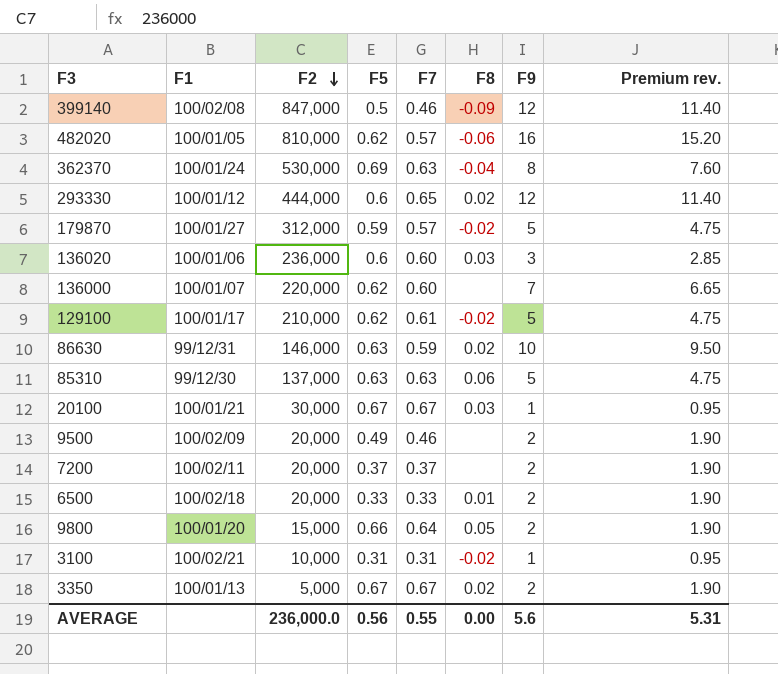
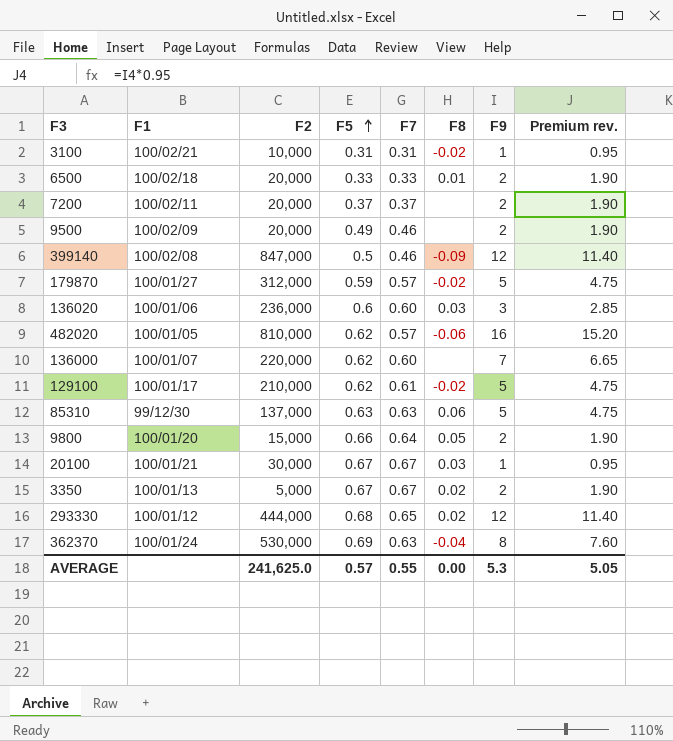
row order: F2 descending -> F5 ascending
row 86630: 99/12/31 | 146,000 | 0.63 | 0.59 | 0.02 | 10 | 9.50 -> none
293330 | F5: 0.6 -> 0.68
AVERAGE | F2: 236,000.0 -> 241,625.0
AVERAGE | F5: 0.56 -> 0.57
AVERAGE | F9: 5.6 -> 5.3
AVERAGE | Premium rev.: 5.31 -> 5.05

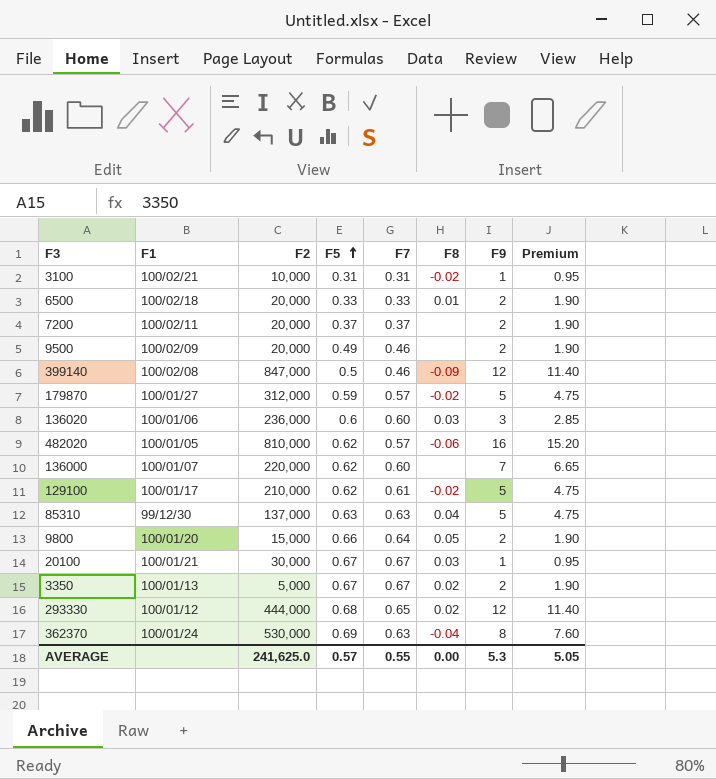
column name: Premium rev. -> Premium
85310 | F8: 0.06 -> 0.04

